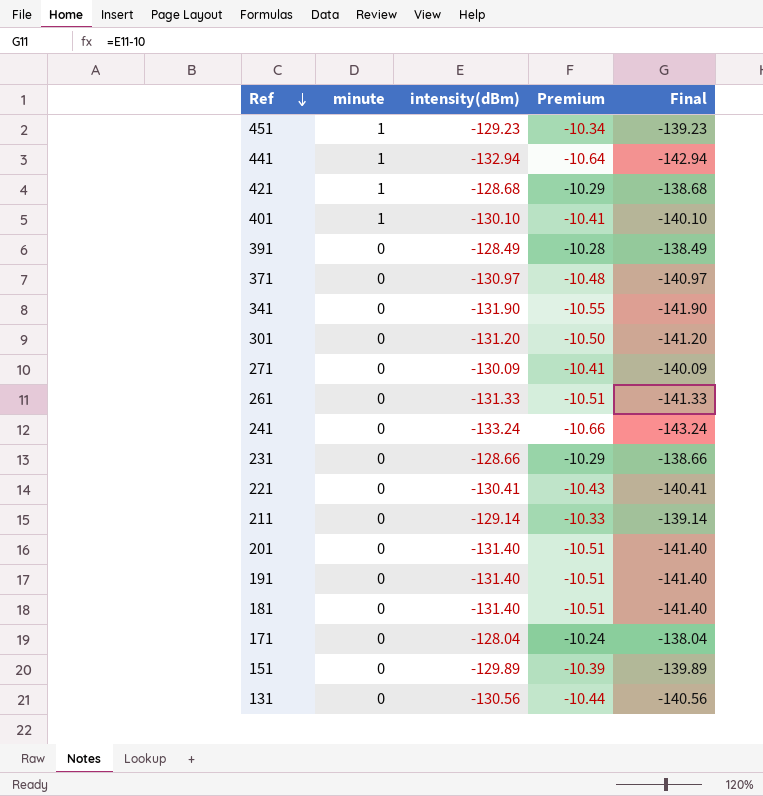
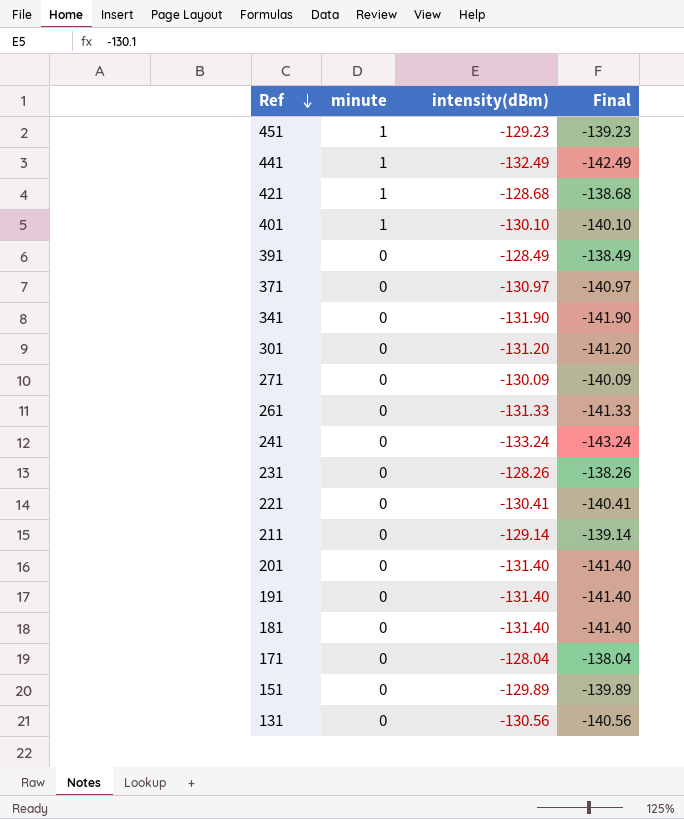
column Premium | formula: [intensity(dBm)] * 0.08 -> none
441 | intensity(dBm): -132.94 -> -132.49
441 | Final: -142.94 -> -142.49
231 | intensity(dBm): -128.66 -> -128.26
231 | Final: -138.66 -> -138.26

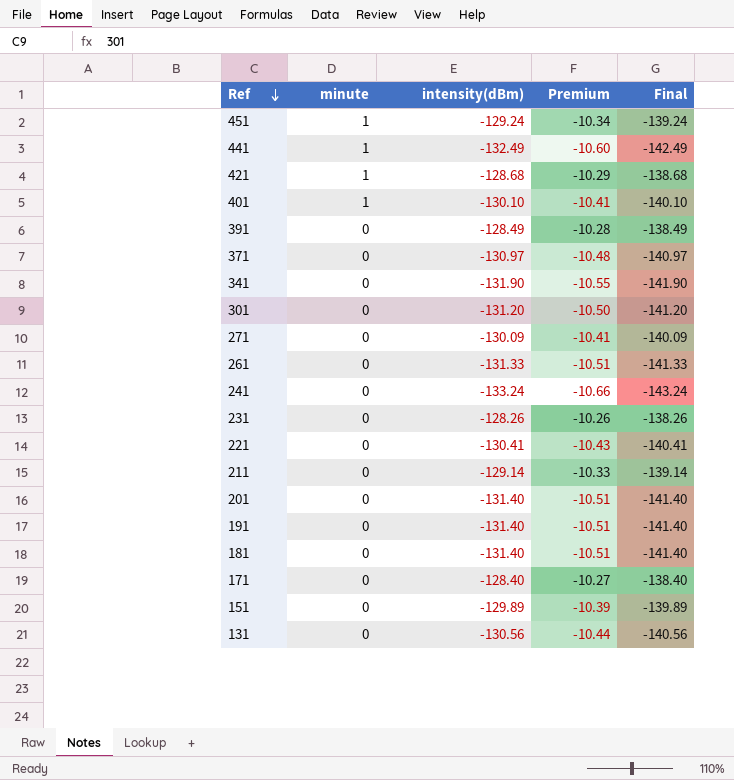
column Premium | formula: none -> [intensity(dBm)] * 0.08
451 | intensity(dBm): -129.23 -> -129.24
451 | Final: -139.23 -> -139.24
171 | intensity(dBm): -128.04 -> -128.40
171 | Final: -138.04 -> -138.40

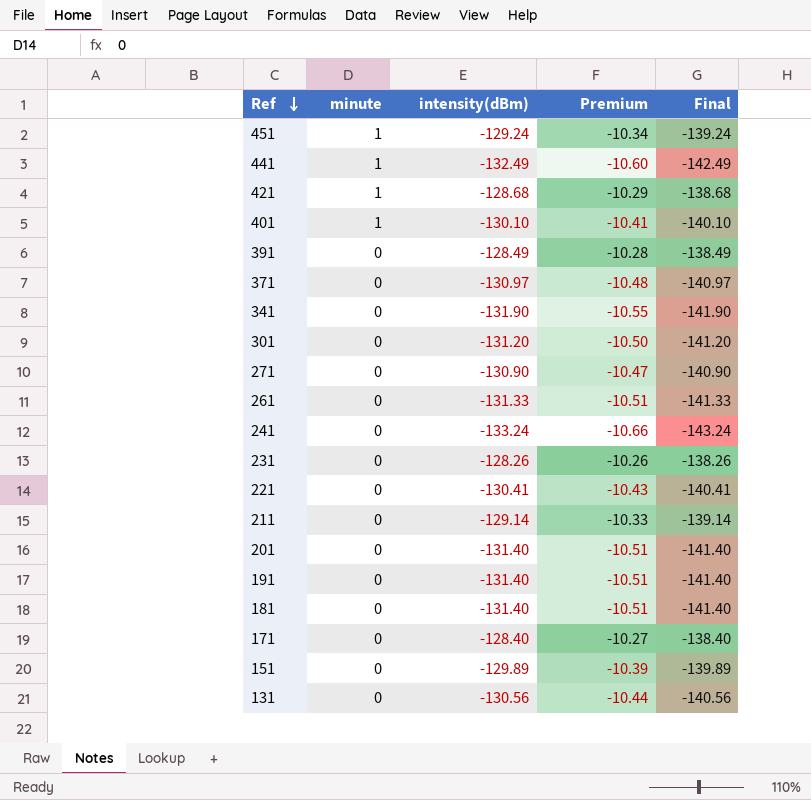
271 | intensity(dBm): -130.09 -> -130.90
271 | Premium: -10.41 -> -10.47
271 | Final: -140.09 -> -140.90

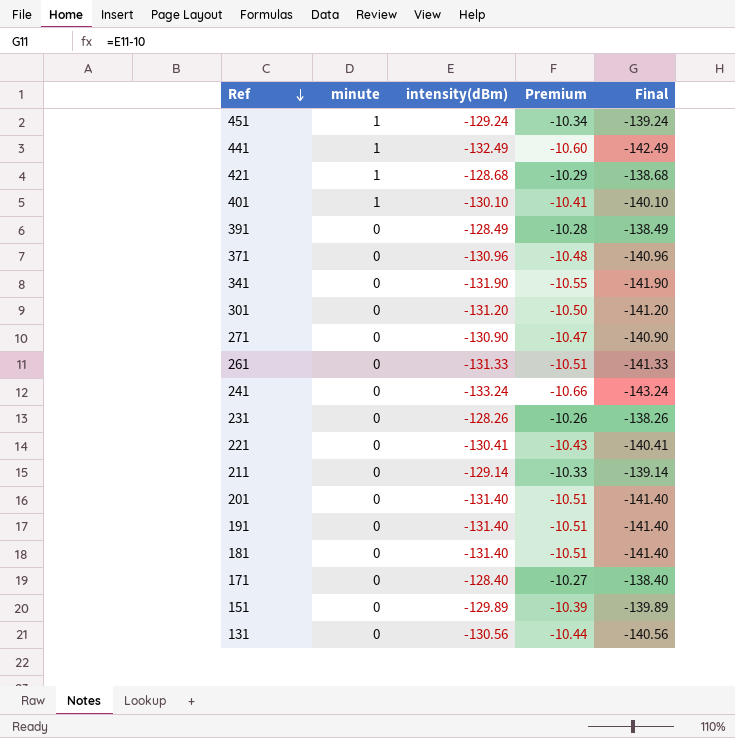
371 | intensity(dBm): -130.97 -> -130.96
371 | Final: -140.97 -> -140.96

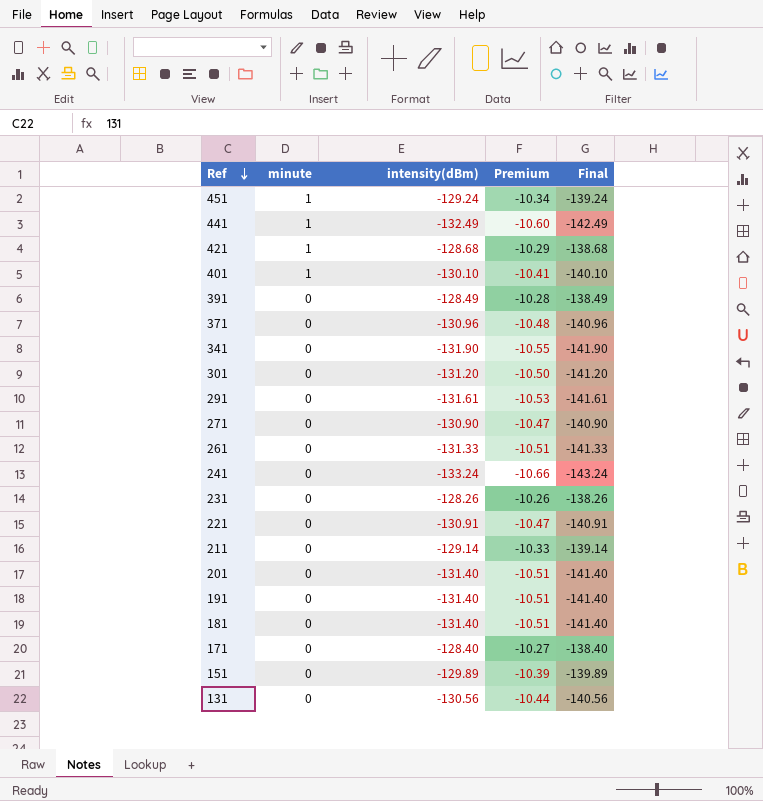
row 291: none -> 0 | -131.61 | -10.53 | -141.61
221 | intensity(dBm): -130.41 -> -130.91
221 | Premium: -10.43 -> -10.47
221 | Final: -140.41 -> -140.91

